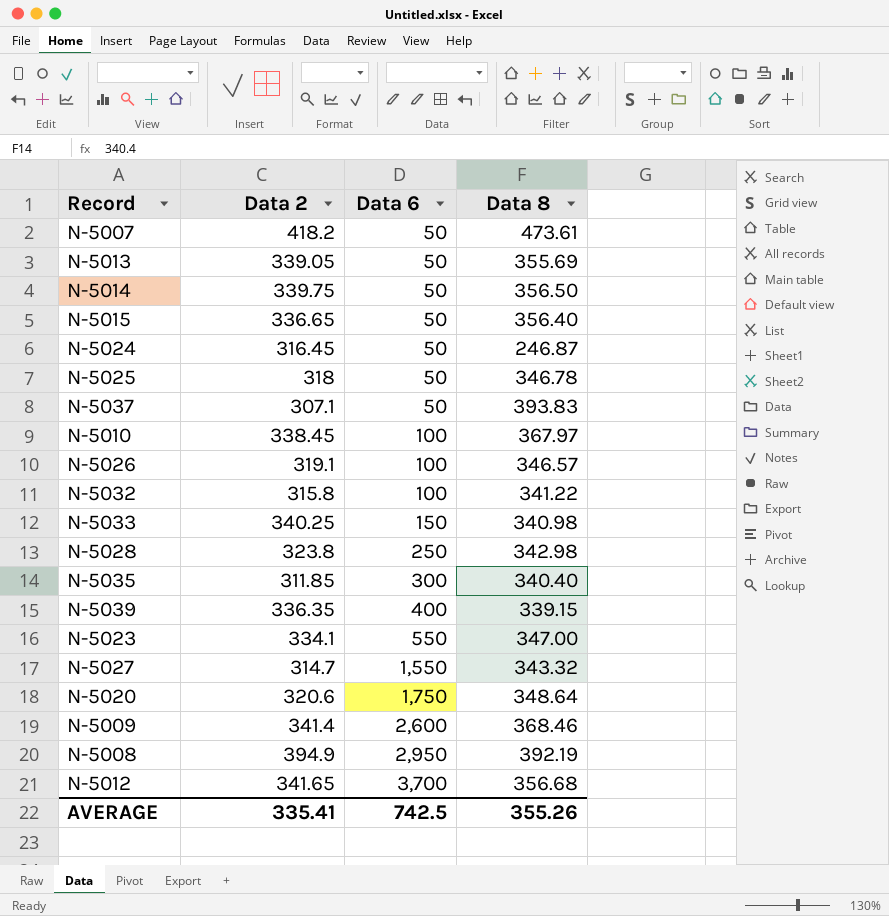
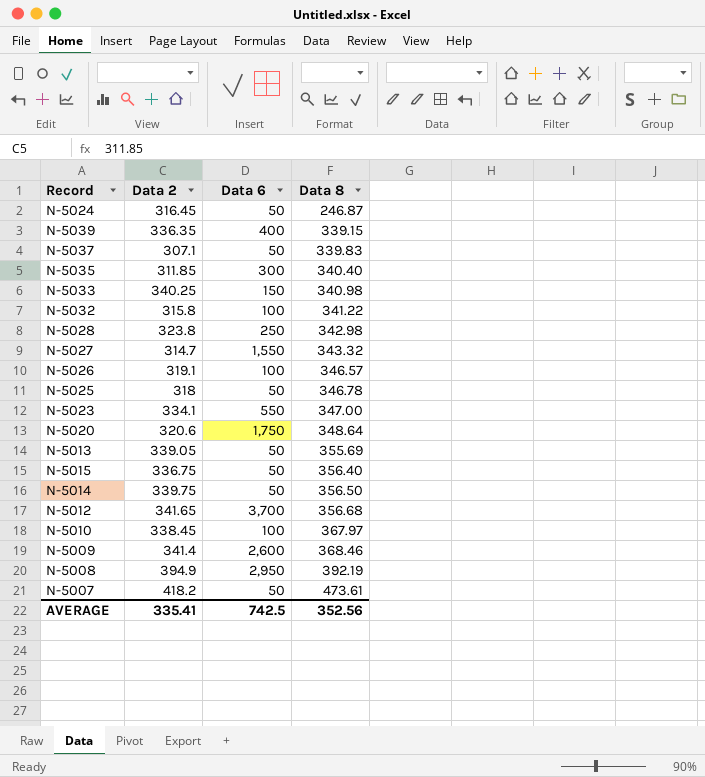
row order: Data 6 ascending -> Data 8 ascending
N-5037 | Data 8: 393.83 -> 339.83
N-5015 | Data 2: 336.65 -> 336.75
AVERAGE | Data 8: 355.26 -> 352.56

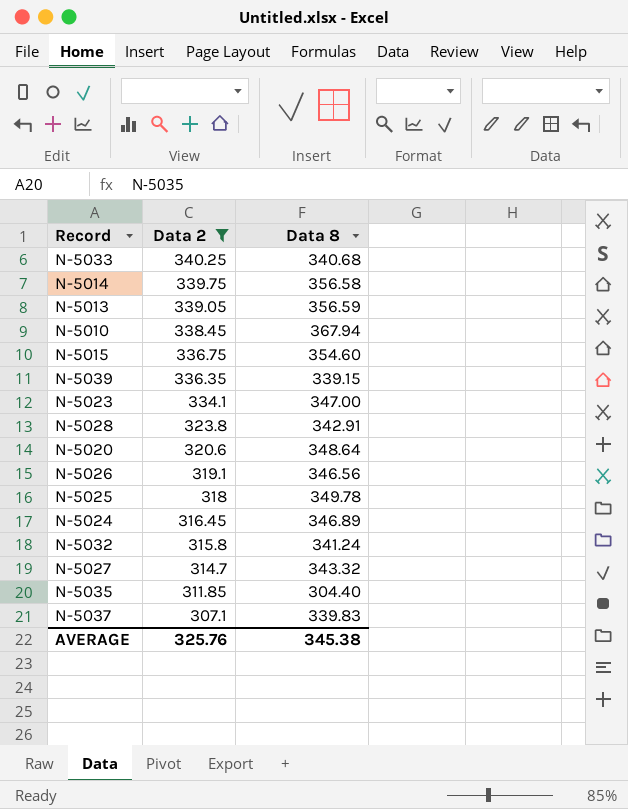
filter: none -> Data 2 <= 340.25
row order: Data 8 ascending -> Data 2 descending
column Data 6 | position: 3 -> none
N-5033 | Data 8: 340.98 -> 340.68
N-5014 | Data 8: 356.50 -> 356.58
N-5013 | Data 8: 355.69 -> 356.59
N-5010 | Data 8: 367.97 -> 367.94
N-5015 | Data 8: 356.40 -> 354.60
N-5028 | Data 8: 342.98 -> 342.91
N-5026 | Data 8: 346.57 -> 346.56
N-5025 | Data 8: 346.78 -> 349.78
N-5024 | Data 8: 246.87 -> 346.89
N-5032 | Data 8: 341.22 -> 341.24
N-5035 | Data 8: 340.40 -> 304.40
AVERAGE | Data 2: 335.41 -> 325.76
AVERAGE | Data 8: 352.56 -> 345.38

